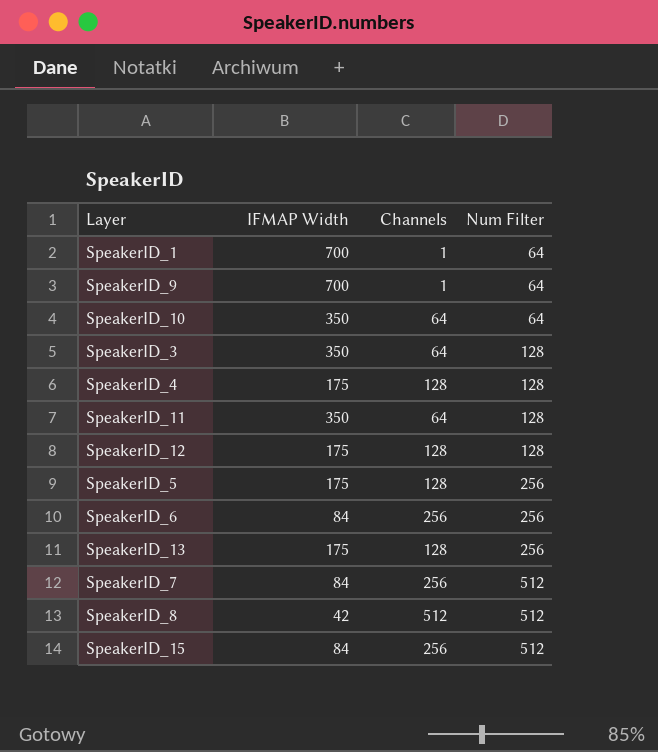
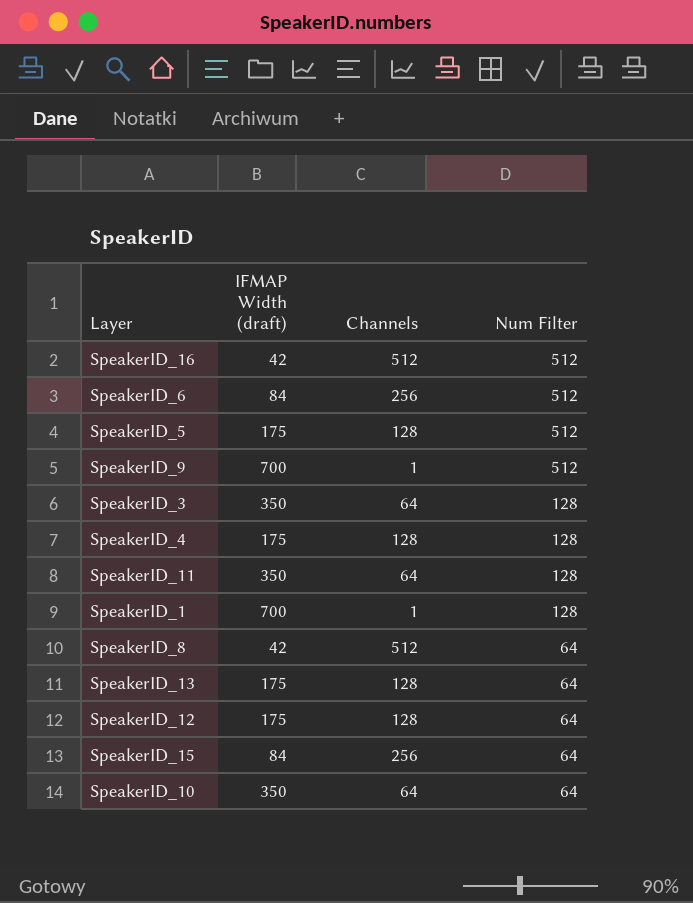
row order: Num Filter ascending -> Num Filter descending
column name: IFMAP Width -> IFMAP Width (draft)
row SpeakerID_7: 84 | 256 | 512 -> none
row SpeakerID_16: none -> 42 | 512 | 512
SpeakerID_6 | Num Filter: 256 -> 512
SpeakerID_5 | Num Filter: 256 -> 512
SpeakerID_9 | Num Filter: 64 -> 512
SpeakerID_1 | Num Filter: 64 -> 128
SpeakerID_8 | Num Filter: 512 -> 64
SpeakerID_13 | Num Filter: 256 -> 64
SpeakerID_12 | Num Filter: 128 -> 64
SpeakerID_15 | Num Filter: 512 -> 64

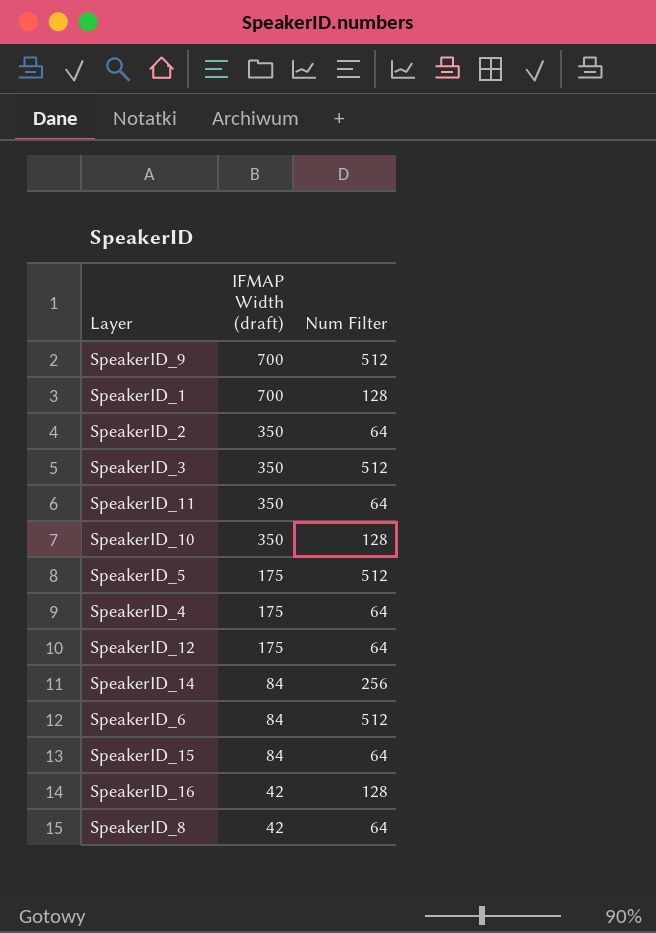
row order: Num Filter descending -> IFMAP Width (draft) descending
column Channels | position: 3 -> none
row SpeakerID_13: 175 | 128 | 64 -> none
row SpeakerID_2: none -> 350 | 64
SpeakerID_3 | Num Filter: 128 -> 512
SpeakerID_11 | Num Filter: 128 -> 64
SpeakerID_10 | Num Filter: 64 -> 128
SpeakerID_4 | Num Filter: 128 -> 64
row SpeakerID_14: none -> 84 | 256
SpeakerID_16 | Num Filter: 512 -> 128

